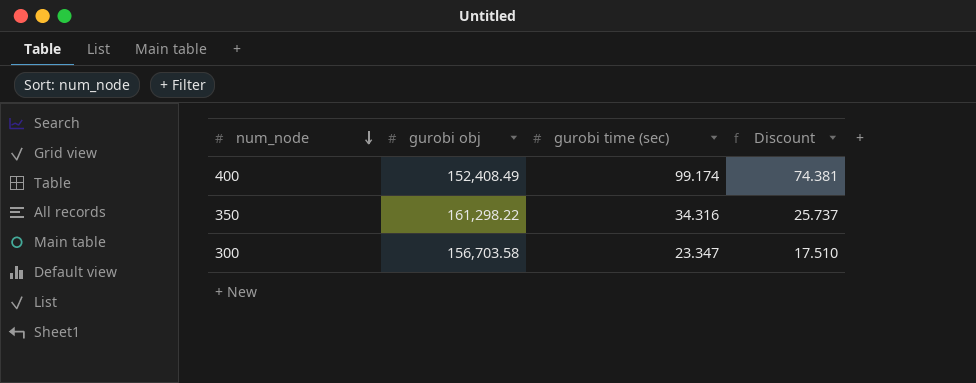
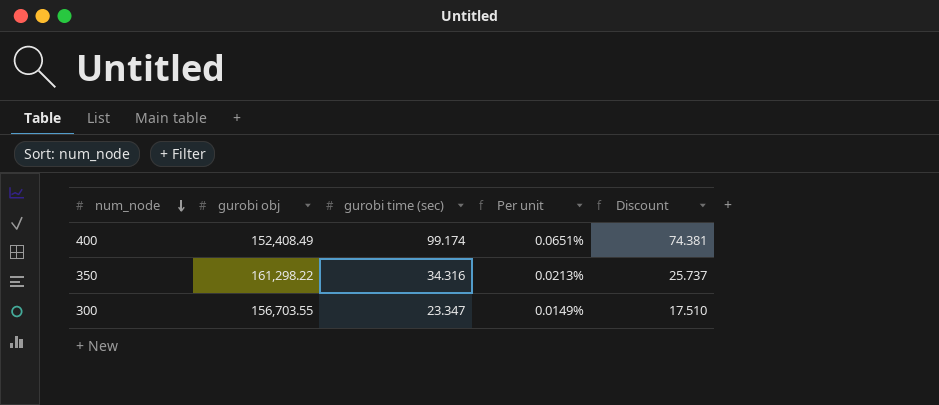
column Per unit | formula: none -> [gurobi time (sec)] / [gurobi obj]
300 | gurobi obj: 156,703.58 -> 156,703.55

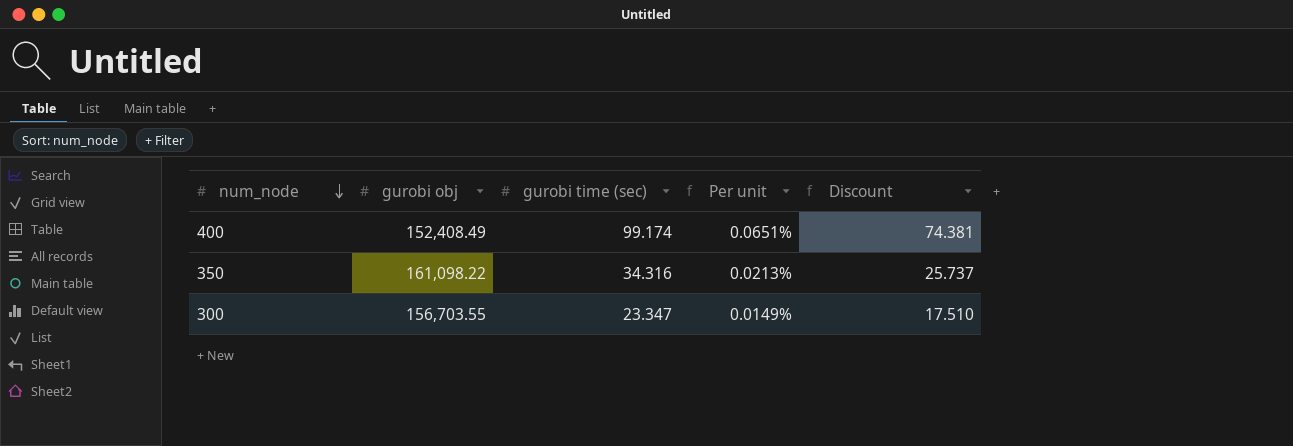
350 | gurobi obj: 161,298.22 -> 161,098.22

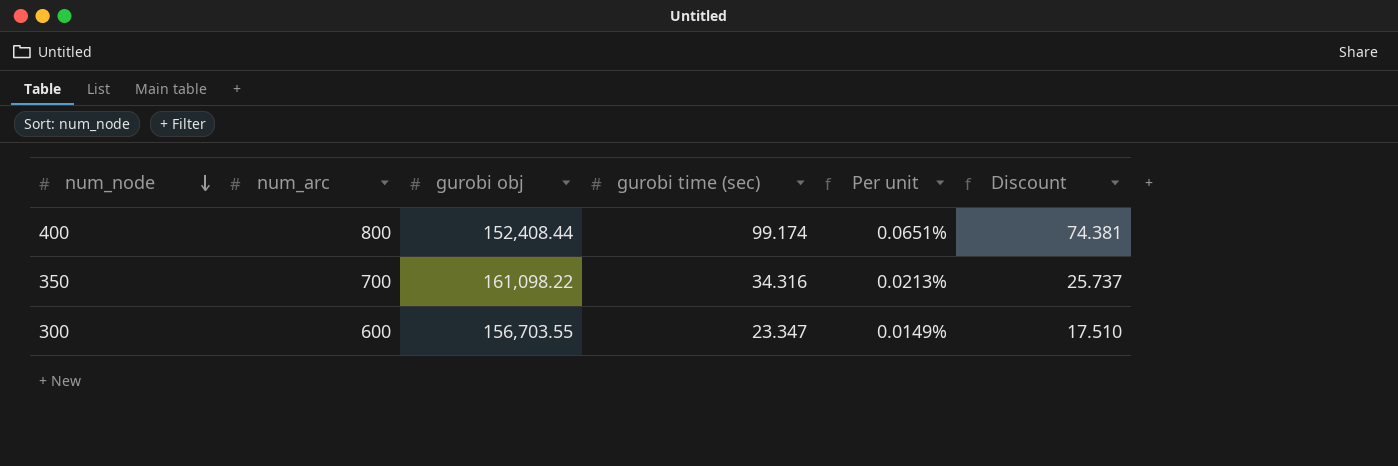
column num_arc | position: none -> 2
400 | gurobi obj: 152,408.49 -> 152,408.44

